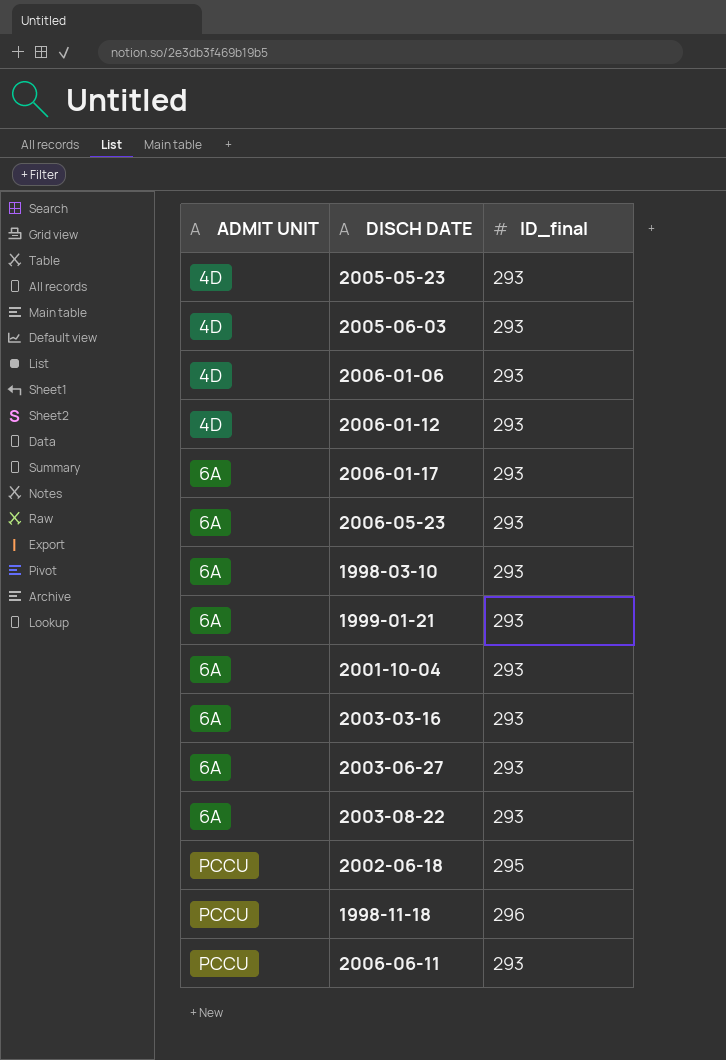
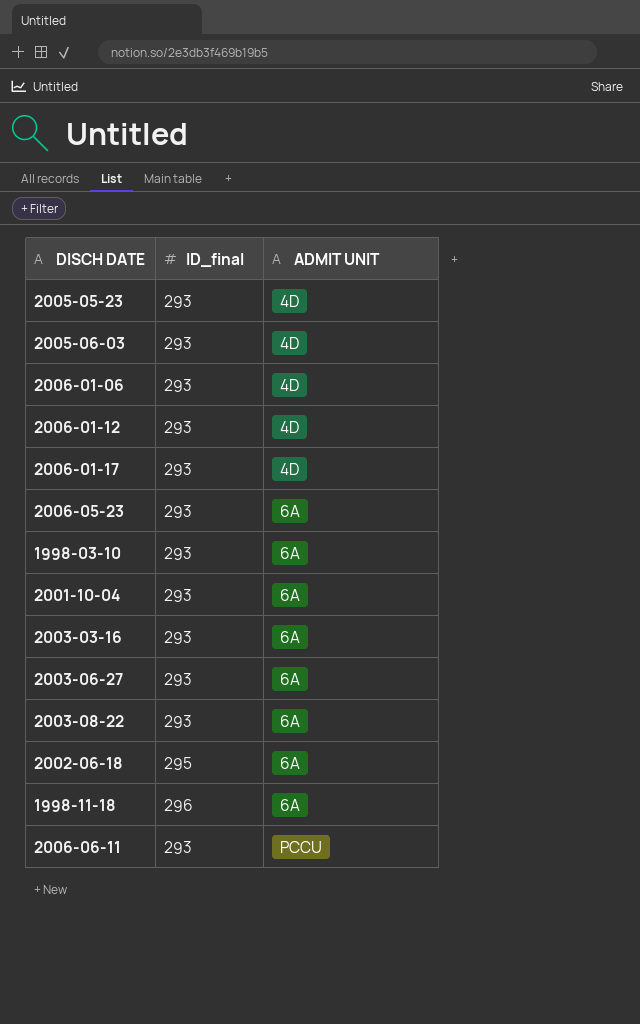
column ADMIT UNIT | position: 1 -> 3
row 1999-01-21: 6A | 293 -> none
2006-01-17 | ADMIT UNIT: 6A -> 4D
2002-06-18 | ADMIT UNIT: PCCU -> 6A
1998-11-18 | ADMIT UNIT: PCCU -> 6A

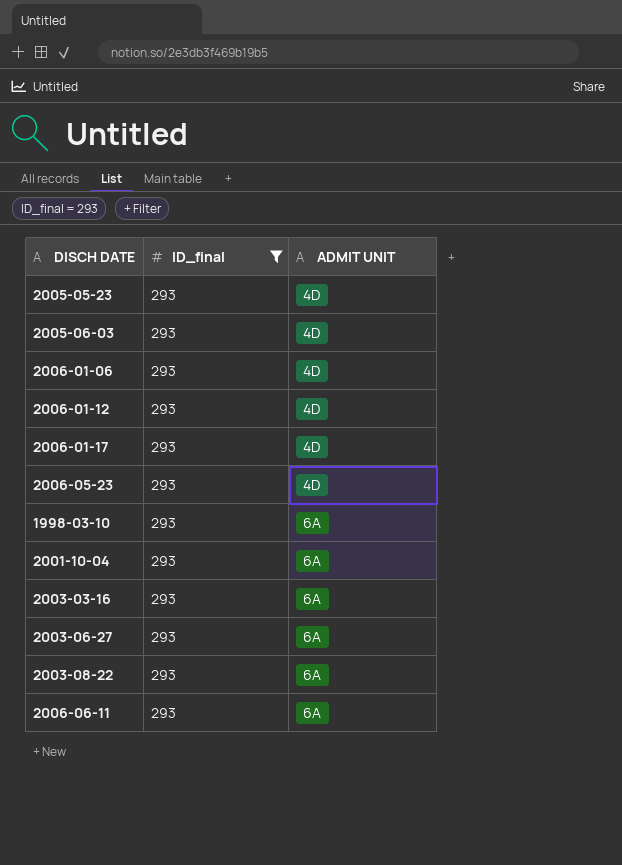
filter: none -> ID_final = 293
2006-05-23 | ADMIT UNIT: 6A -> 4D
2006-06-11 | ADMIT UNIT: PCCU -> 6A

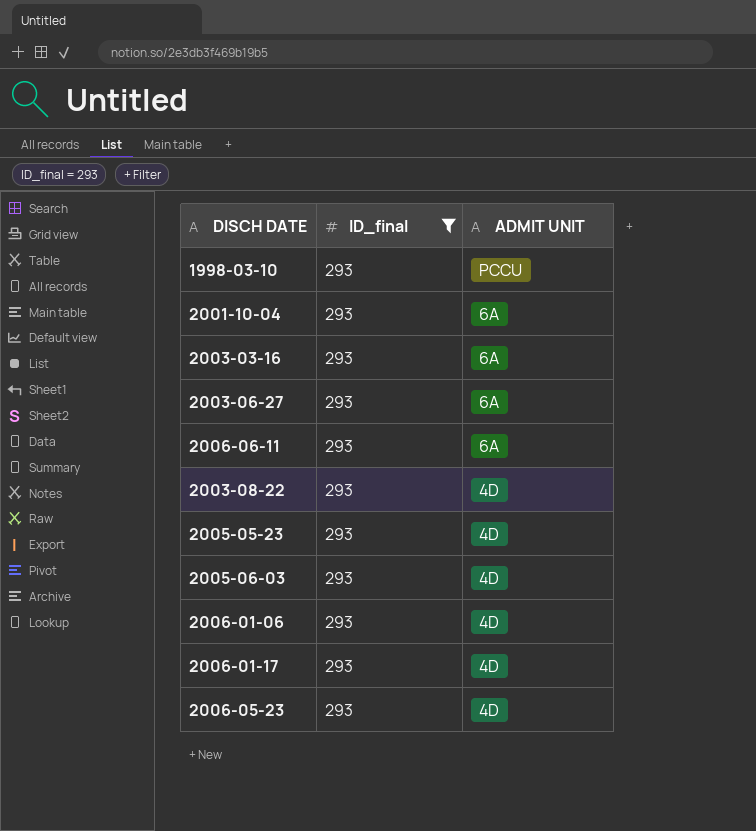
row order: ADMIT UNIT ascending -> ADMIT UNIT descending
row 2006-01-12: 293 | 4D -> none
1998-03-10 | ADMIT UNIT: 6A -> PCCU
2003-08-22 | ADMIT UNIT: 6A -> 4D

